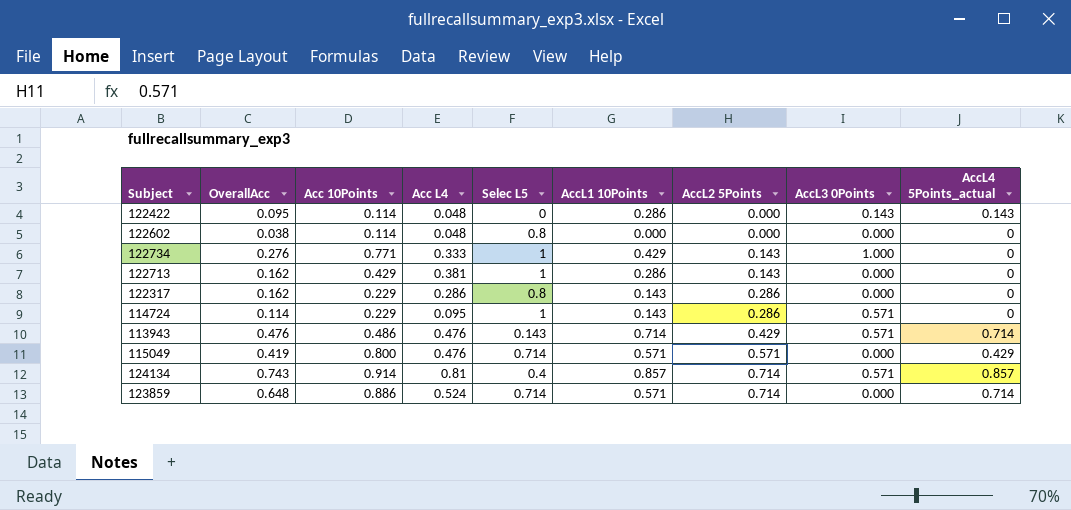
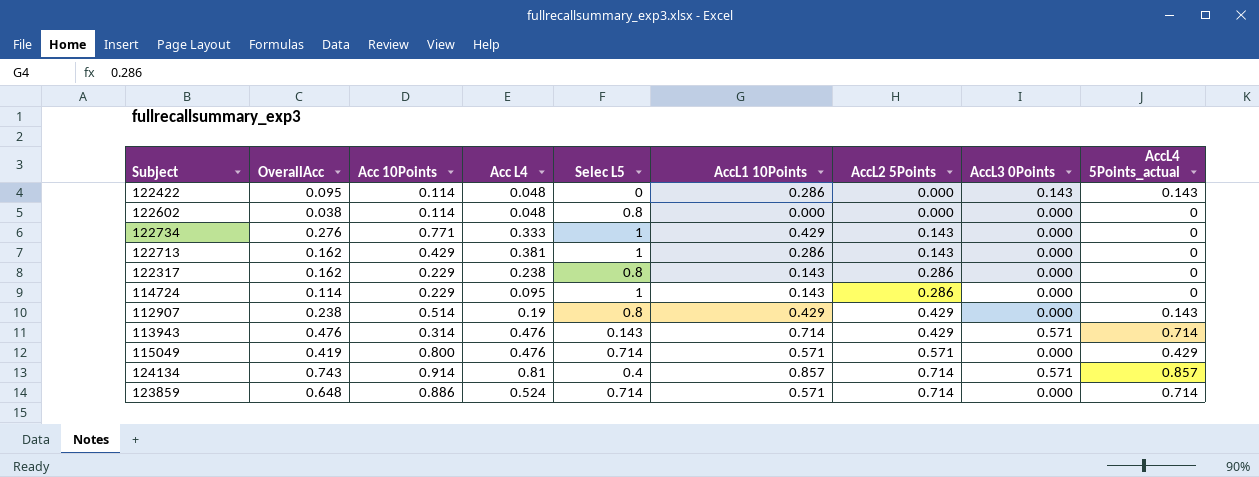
122734 | AccL3 0Points: 1.000 -> 0.000
122317 | Acc L4: 0.286 -> 0.238
114724 | AccL3 0Points: 0.571 -> 0.000
row 112907: none -> 0.238 | 0.514 | 0.19 | 0.8 | 0.429 | 0.429 | 0.000 | 0.143
113943 | Acc 10Points: 0.486 -> 0.314

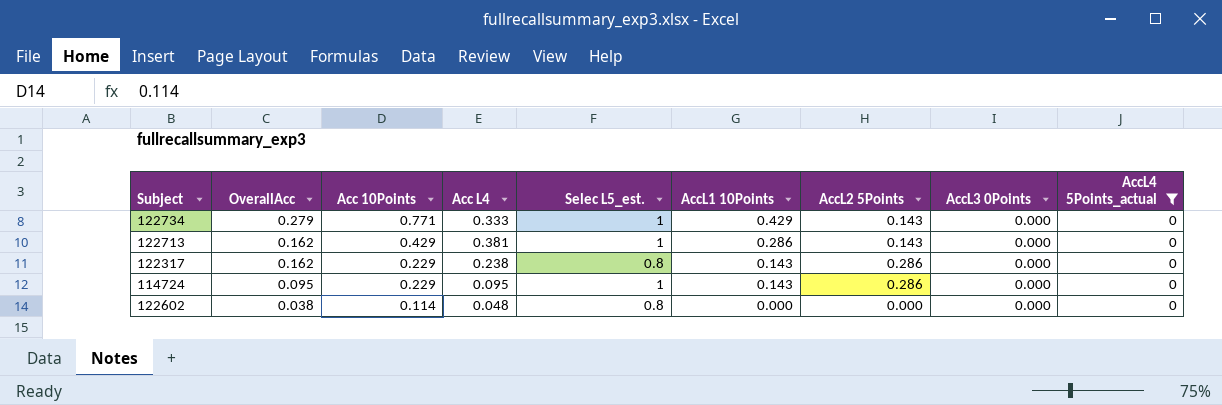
filter: none -> AccL4 5Points_actual = 0
row order: AccL2 5Points ascending -> OverallAcc descending
column name: Selec L5 -> Selec L5_est.
122734 | OverallAcc: 0.276 -> 0.279
114724 | OverallAcc: 0.114 -> 0.095

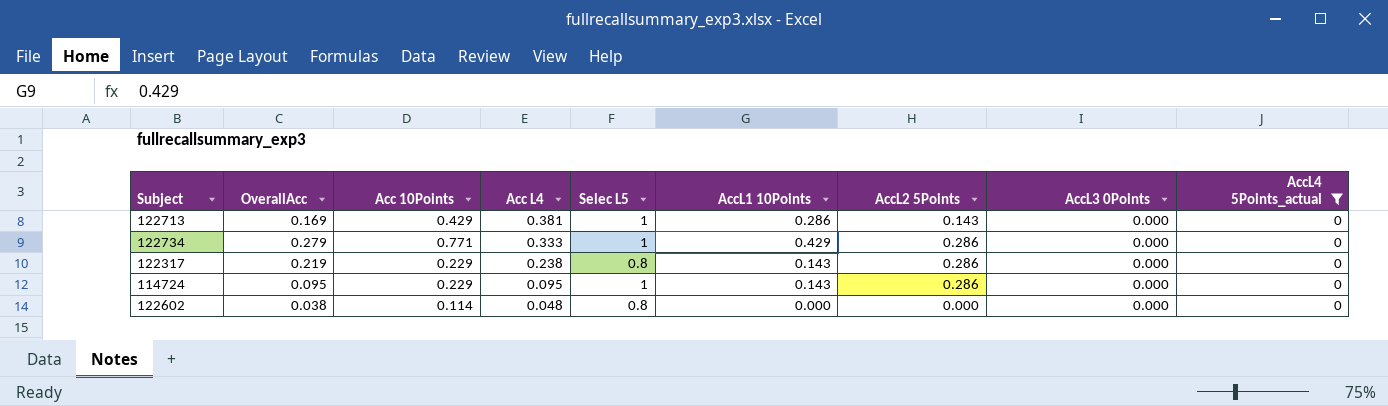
row order: OverallAcc descending -> Acc L4 descending
column name: Selec L5_est. -> Selec L5
122713 | OverallAcc: 0.162 -> 0.169
122734 | AccL2 5Points: 0.143 -> 0.286
122317 | OverallAcc: 0.162 -> 0.219

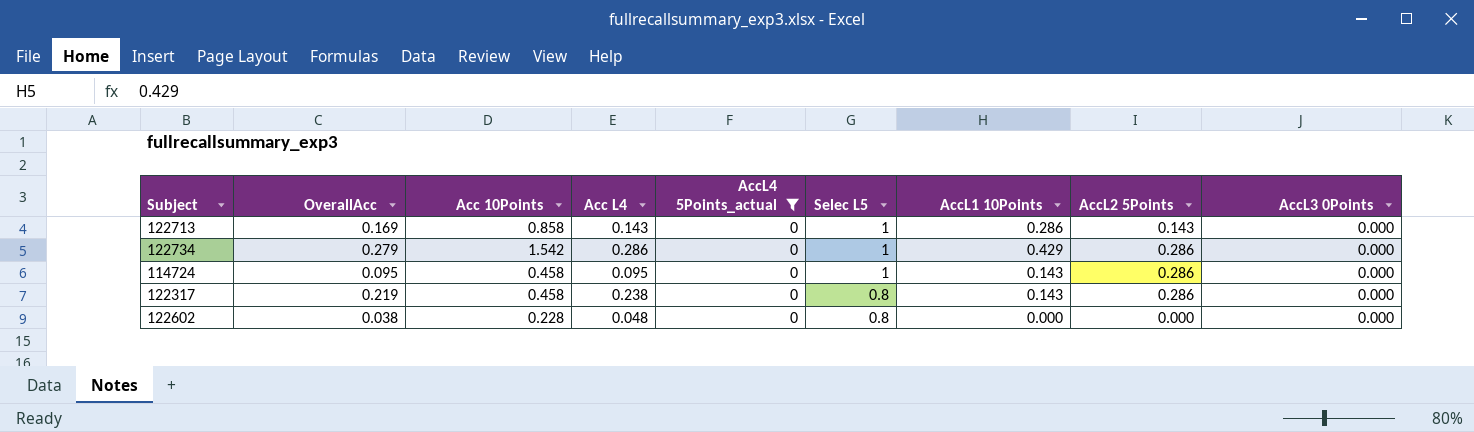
row order: Acc L4 descending -> Selec L5 descending
column AccL4 5Points_actual | position: 9 -> 5
122713 | Acc 10Points: 0.429 -> 0.858
122713 | Acc L4: 0.381 -> 0.143
122734 | Acc 10Points: 0.771 -> 1.542
122734 | Acc L4: 0.333 -> 0.286
114724 | Acc 10Points: 0.229 -> 0.458
122317 | Acc 10Points: 0.229 -> 0.458
122602 | Acc 10Points: 0.114 -> 0.228

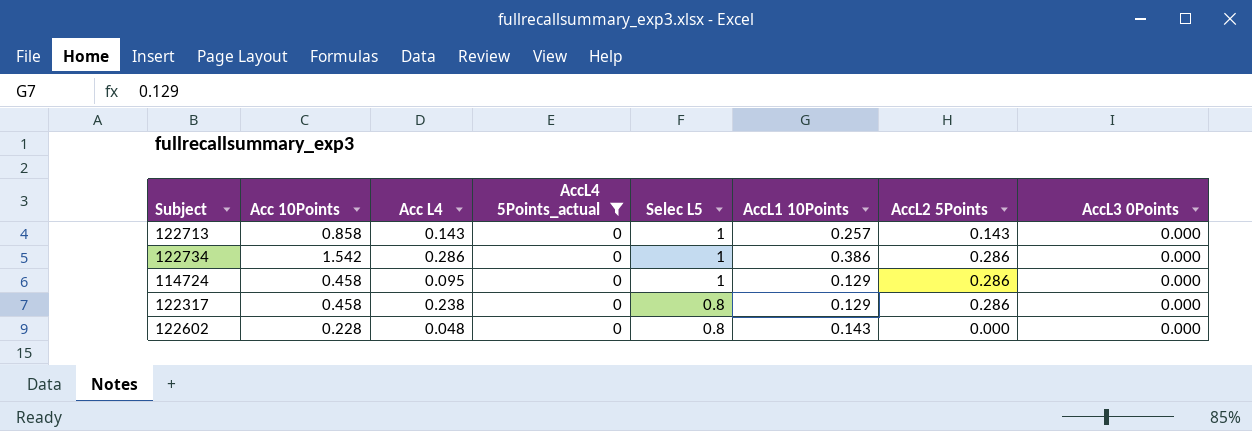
column OverallAcc | position: 2 -> none
122713 | AccL1 10Points: 0.286 -> 0.257
122734 | AccL1 10Points: 0.429 -> 0.386
114724 | AccL1 10Points: 0.143 -> 0.129
122317 | AccL1 10Points: 0.143 -> 0.129
122602 | AccL1 10Points: 0.000 -> 0.143

